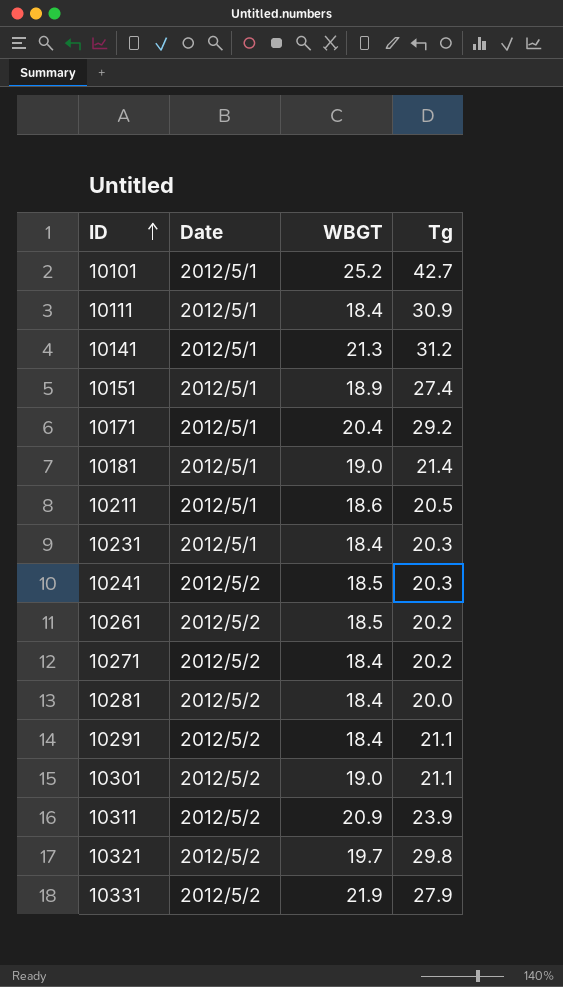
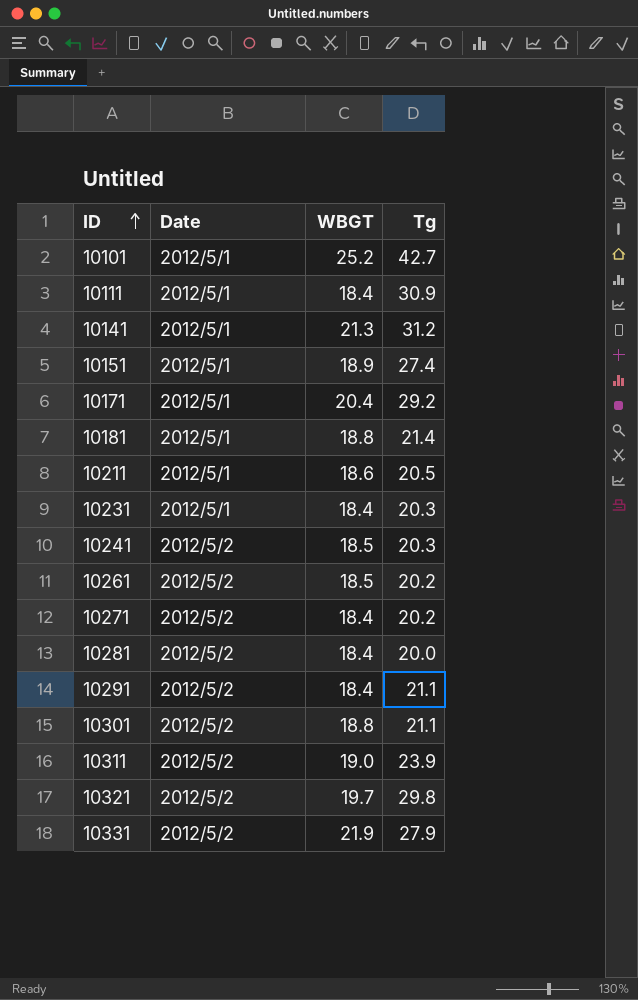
10181 | WBGT: 19.0 -> 18.8
10301 | WBGT: 19.0 -> 18.8
10311 | WBGT: 20.9 -> 19.0

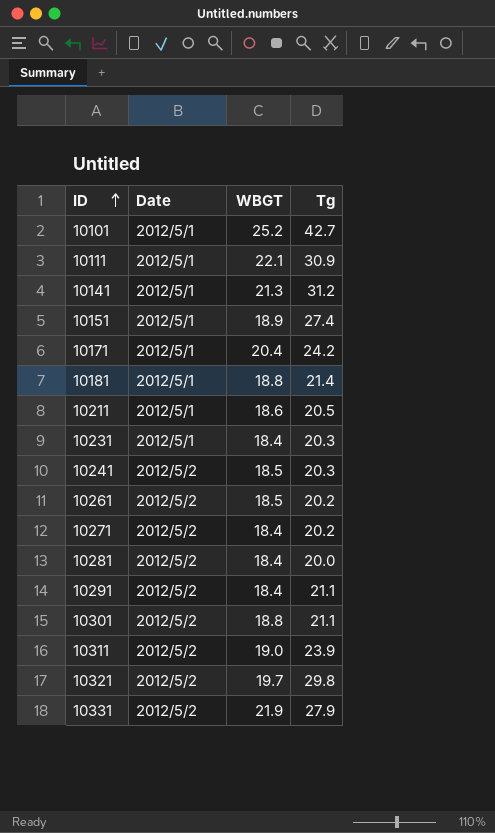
10111 | WBGT: 18.4 -> 22.1
10171 | Tg: 29.2 -> 24.2

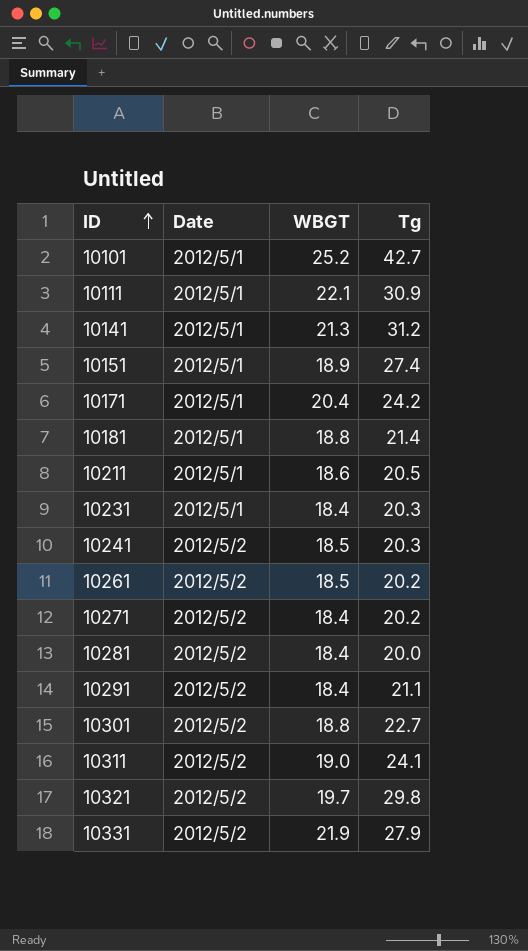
10301 | Tg: 21.1 -> 22.7
10311 | Tg: 23.9 -> 24.1

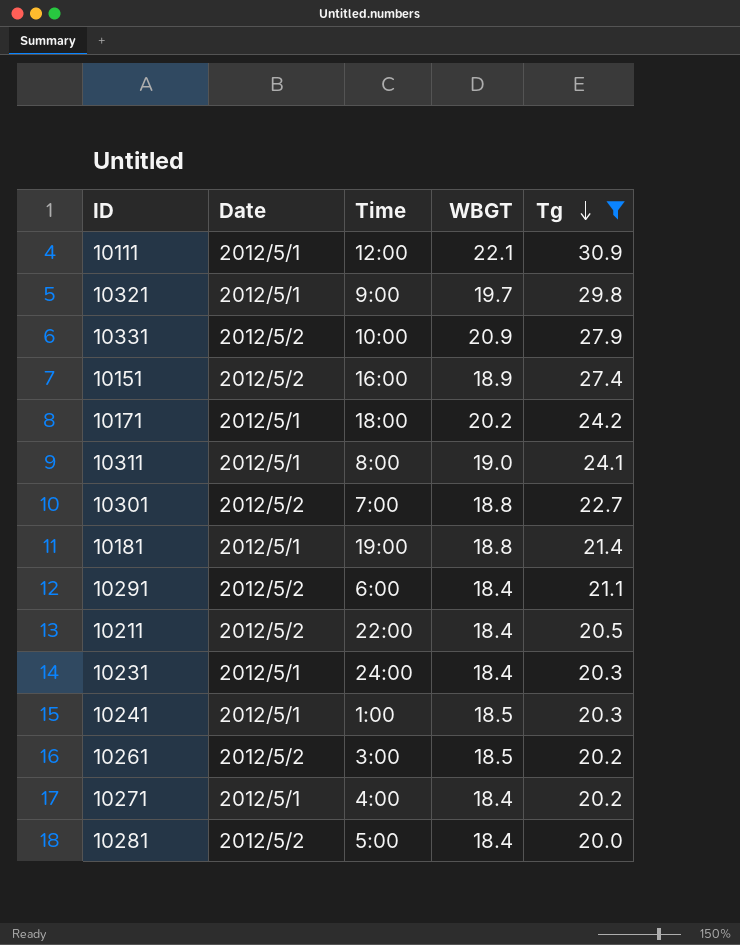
filter: none -> Tg <= 30.9
row order: ID ascending -> Tg descending
column Time | position: none -> 3
10321 | Date: 2012/5/2 -> 2012/5/1
10331 | WBGT: 21.9 -> 20.9
10151 | Date: 2012/5/1 -> 2012/5/2
10171 | WBGT: 20.4 -> 20.2
10311 | Date: 2012/5/2 -> 2012/5/1
10211 | Date: 2012/5/1 -> 2012/5/2
10211 | WBGT: 18.6 -> 18.4
10241 | Date: 2012/5/2 -> 2012/5/1
10271 | Date: 2012/5/2 -> 2012/5/1

